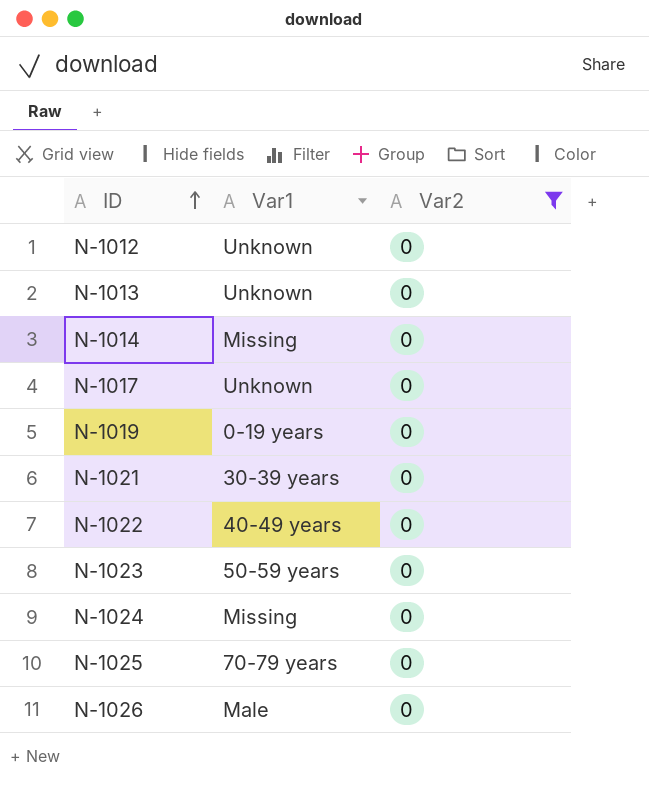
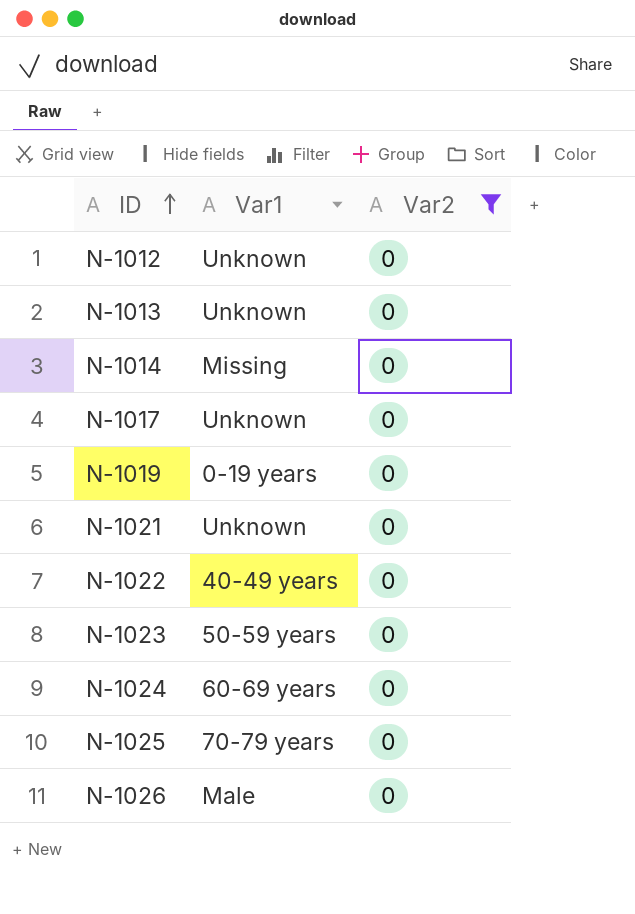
N-1021 | Var1: 30-39 years -> Unknown
N-1024 | Var1: Missing -> 60-69 years

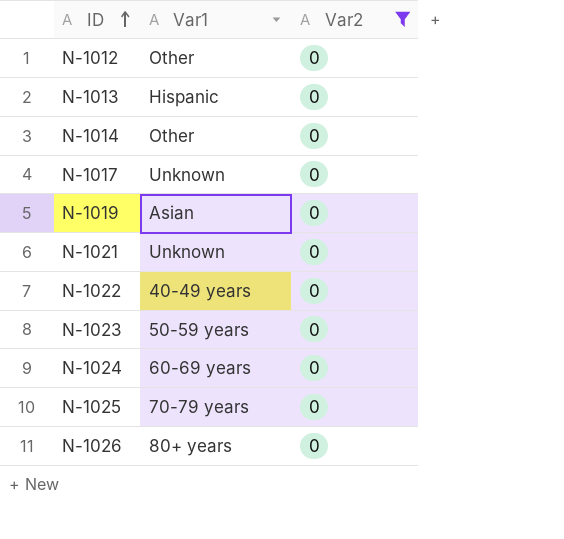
N-1012 | Var1: Unknown -> Other
N-1013 | Var1: Unknown -> Hispanic
N-1014 | Var1: Missing -> Other
N-1019 | Var1: 0-19 years -> Asian
N-1026 | Var1: Male -> 80+ years

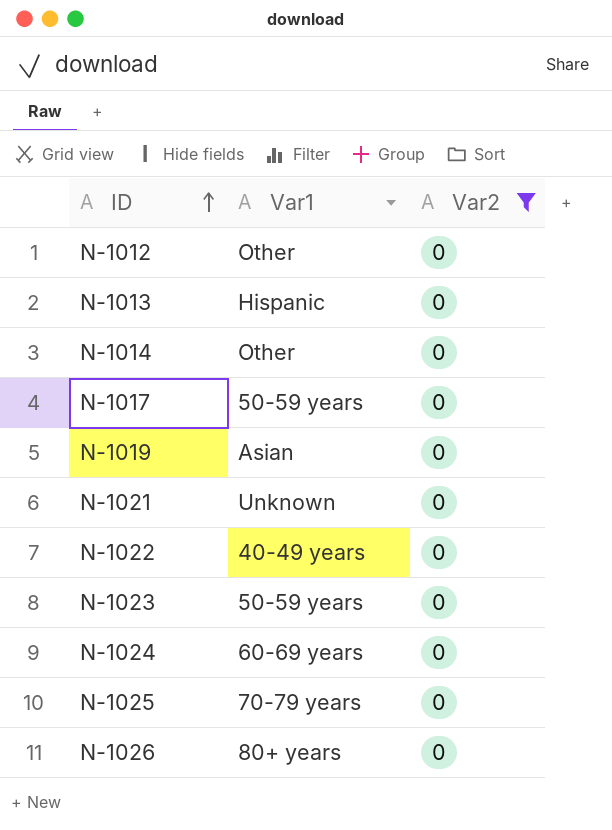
N-1017 | Var1: Unknown -> 50-59 years

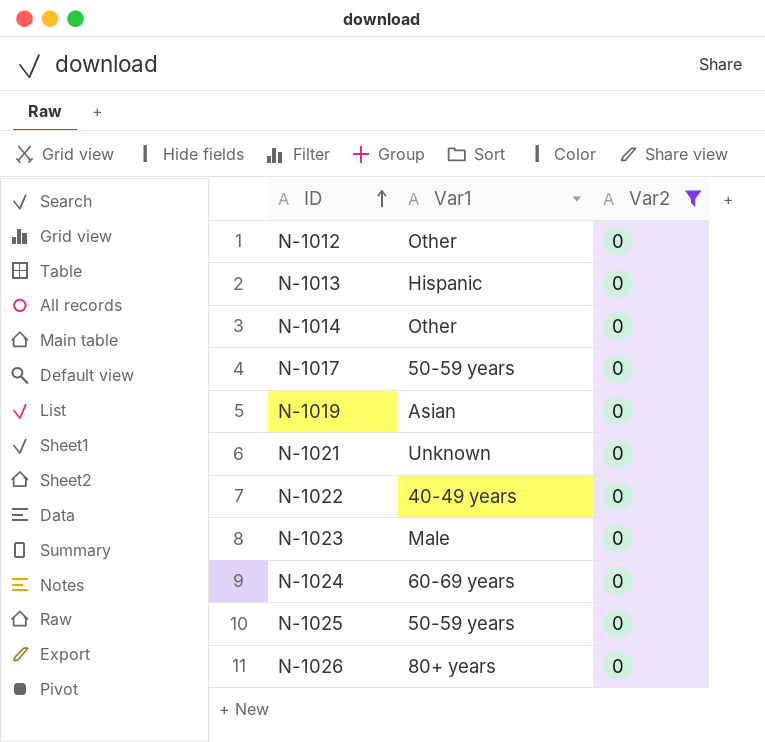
N-1023 | Var1: 50-59 years -> Male
N-1025 | Var1: 70-79 years -> 50-59 years

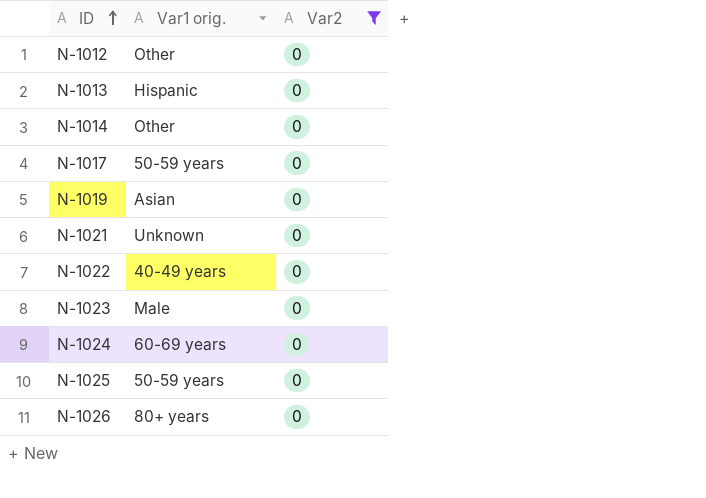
column name: Var1 -> Var1 orig.

